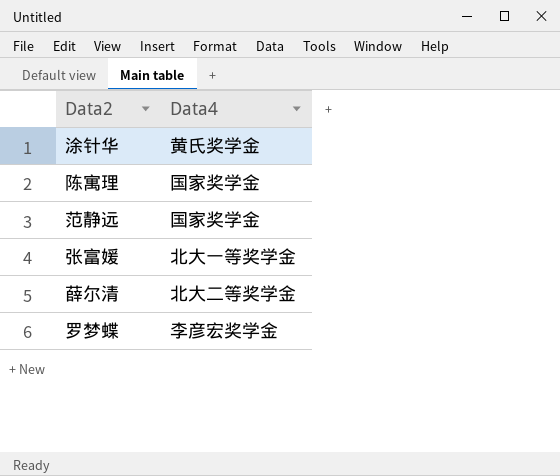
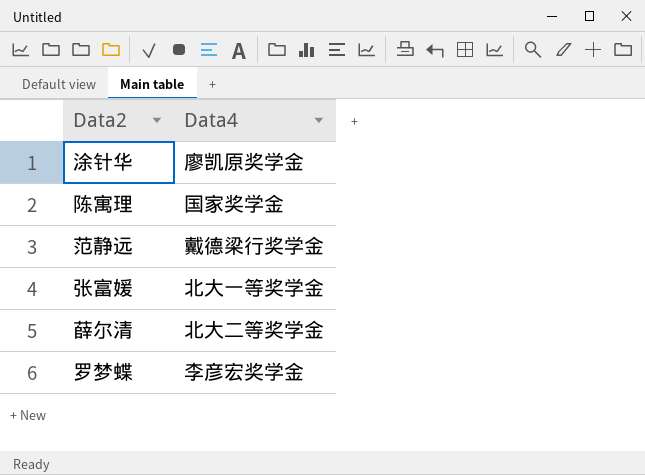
涂针华 | Data4: 黄氏奖学金 -> 廖凯原奖学金
范静远 | Data4: 国家奖学金 -> 戴德梁行奖学金

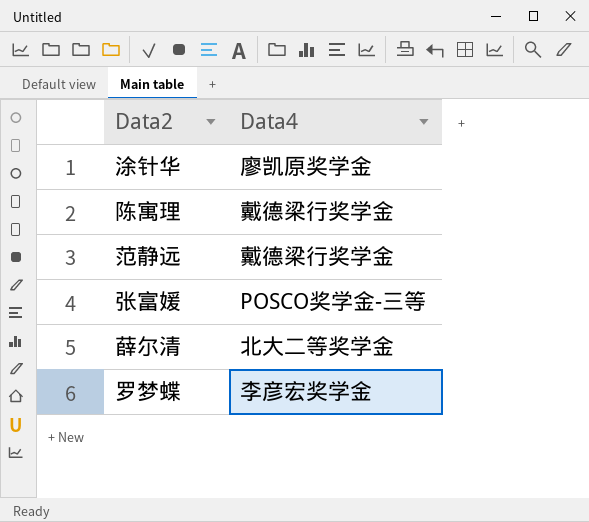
陈寓理 | Data4: 国家奖学金 -> 戴德梁行奖学金
张富媛 | Data4: 北大一等奖学金 -> POSCO奖学金-三等

